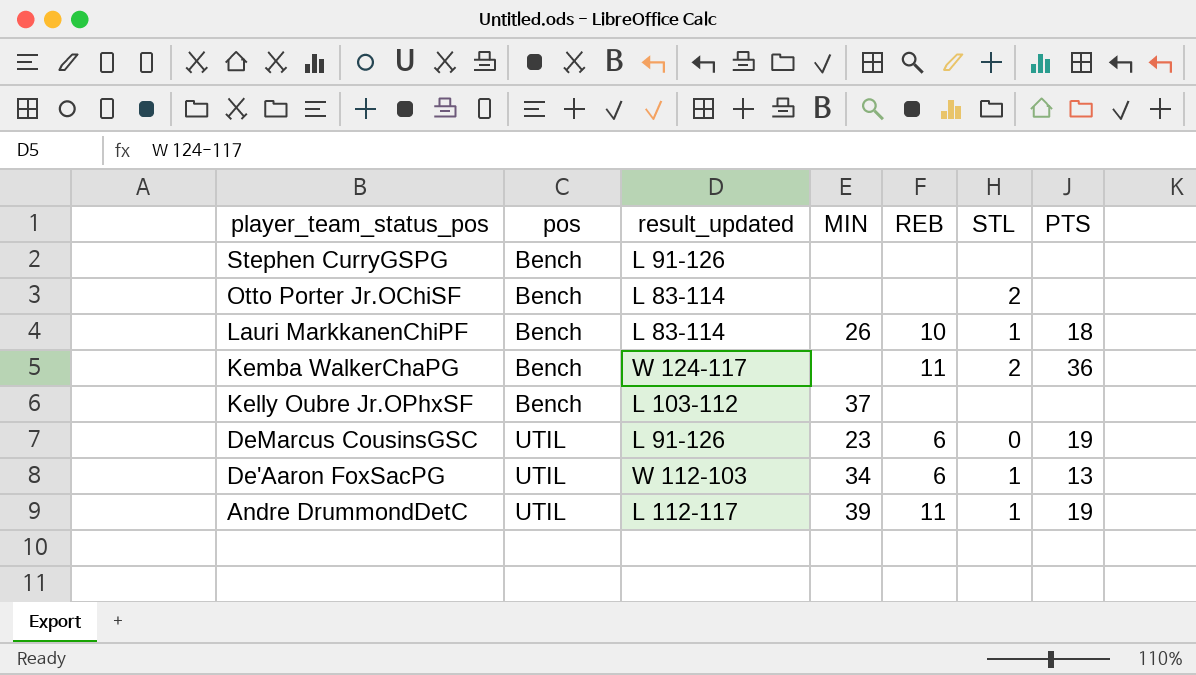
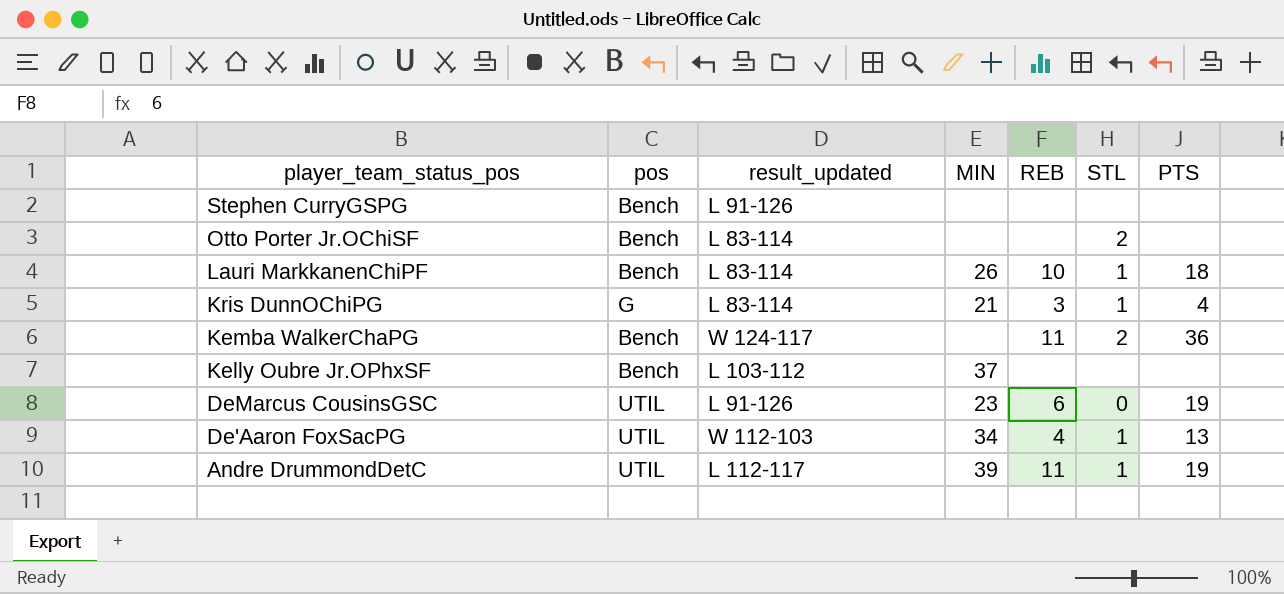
row Kris DunnOChiPG: none -> G | L 83-114 | 21 | 3 | 1 | 4
De'Aaron FoxSacPG | REB: 6 -> 4

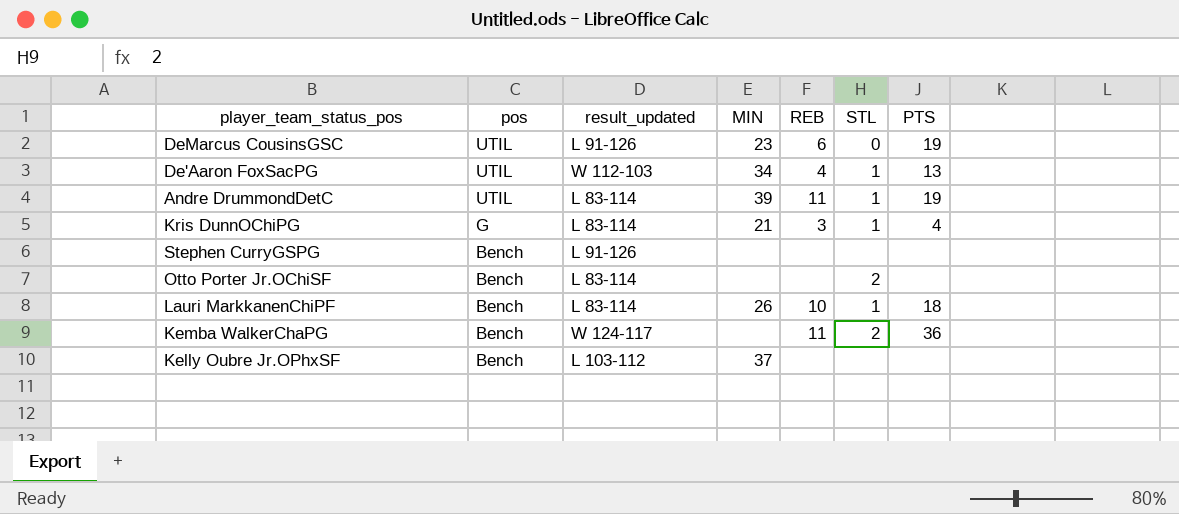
row order: player_team_status_pos descending -> pos descending
Andre DrummondDetC | result_updated: L 112-117 -> L 83-114

